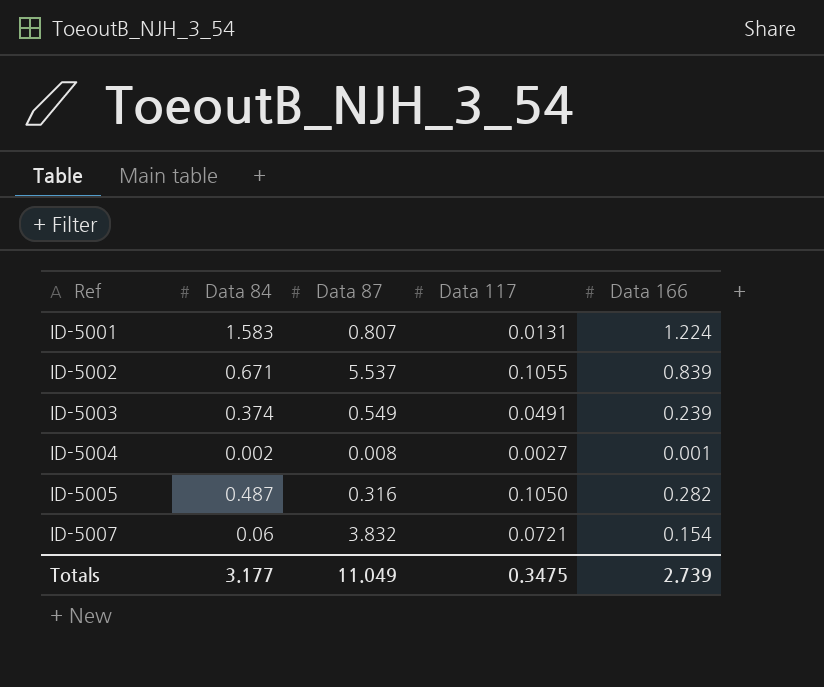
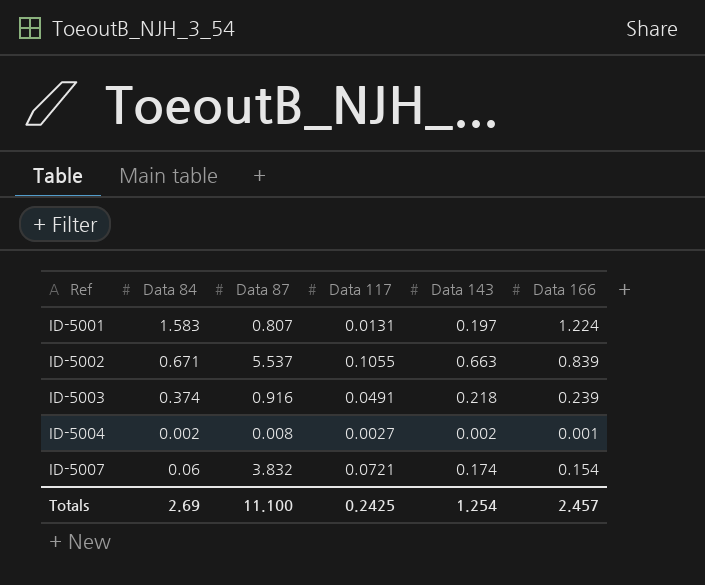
column Data 143 | position: none -> 5
row ID-5005: 0.487 | 0.316 | 0.1050 | 0.282 -> none
ID-5003 | Data 87: 0.549 -> 0.916
Totals | Data 84: 3.177 -> 2.69
Totals | Data 87: 11.049 -> 11.100
Totals | Data 117: 0.3475 -> 0.2425
Totals | Data 166: 2.739 -> 2.457

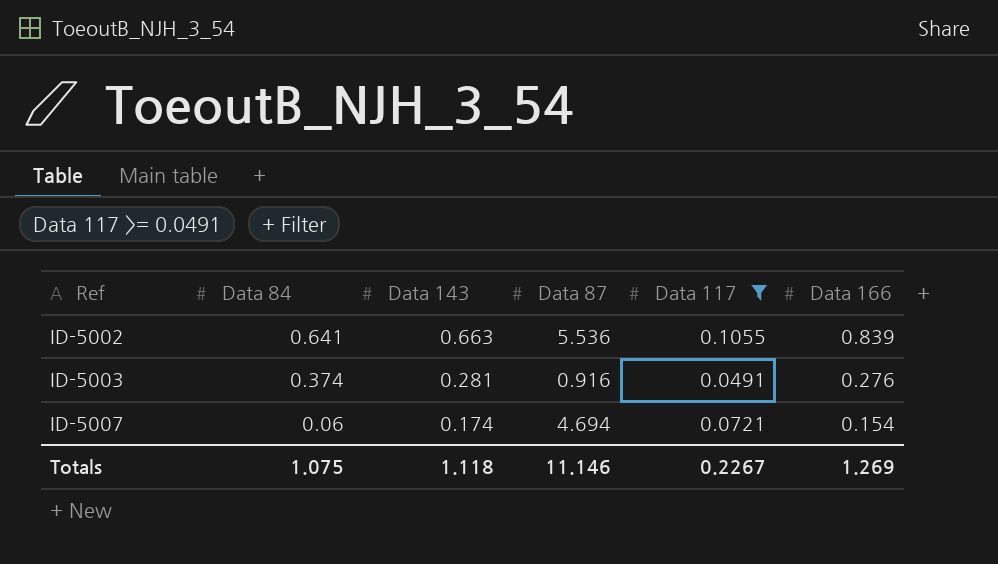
filter: none -> Data 117 >= 0.0491
column Data 143 | position: 5 -> 3
ID-5002 | Data 84: 0.671 -> 0.641
ID-5002 | Data 87: 5.537 -> 5.536
ID-5003 | Data 143: 0.218 -> 0.281
ID-5003 | Data 166: 0.239 -> 0.276
ID-5007 | Data 87: 3.832 -> 4.694
Totals | Data 84: 2.69 -> 1.075
Totals | Data 143: 1.254 -> 1.118
Totals | Data 87: 11.100 -> 11.146
Totals | Data 117: 0.2425 -> 0.2267
Totals | Data 166: 2.457 -> 1.269

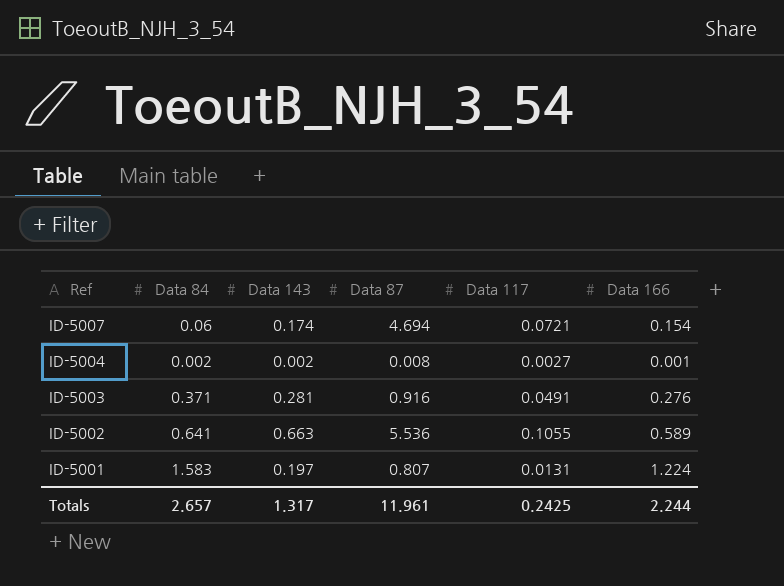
filter: Data 117 >= 0.0491 -> none
row order: Ref ascending -> Ref descending
ID-5003 | Data 84: 0.374 -> 0.371
ID-5002 | Data 166: 0.839 -> 0.589
Totals | Data 84: 1.075 -> 2.657
Totals | Data 143: 1.118 -> 1.317
Totals | Data 87: 11.146 -> 11.961
Totals | Data 117: 0.2267 -> 0.2425
Totals | Data 166: 1.269 -> 2.244

